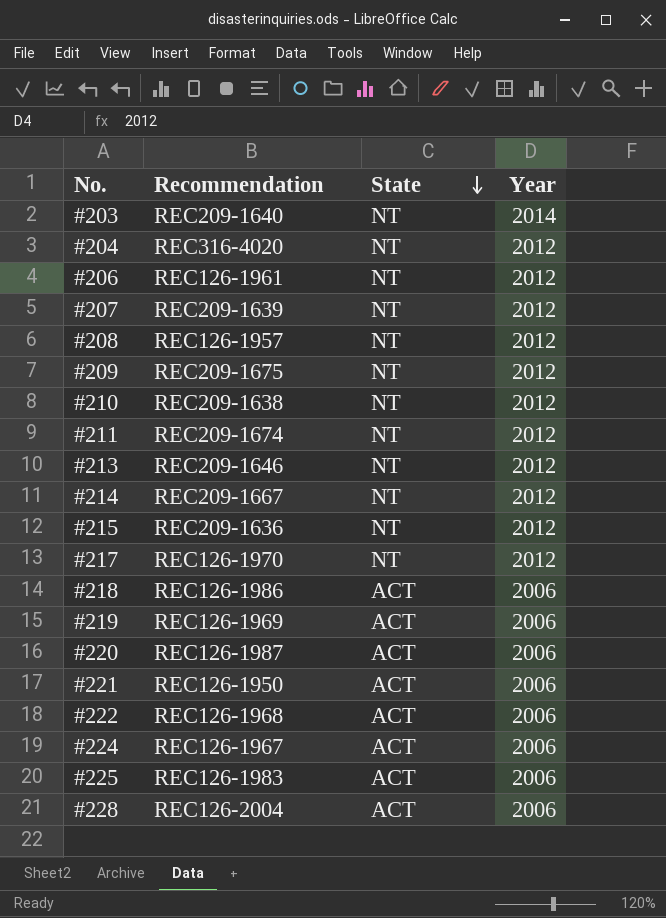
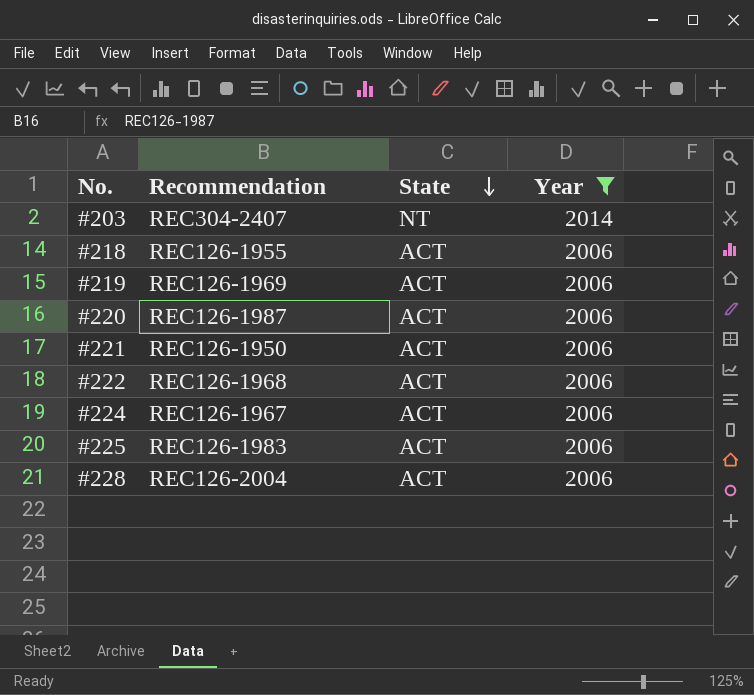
filter: none -> Year != 2012
#203 | Recommendation: REC209-1640 -> REC304-2407
#218 | Recommendation: REC126-1986 -> REC126-1955

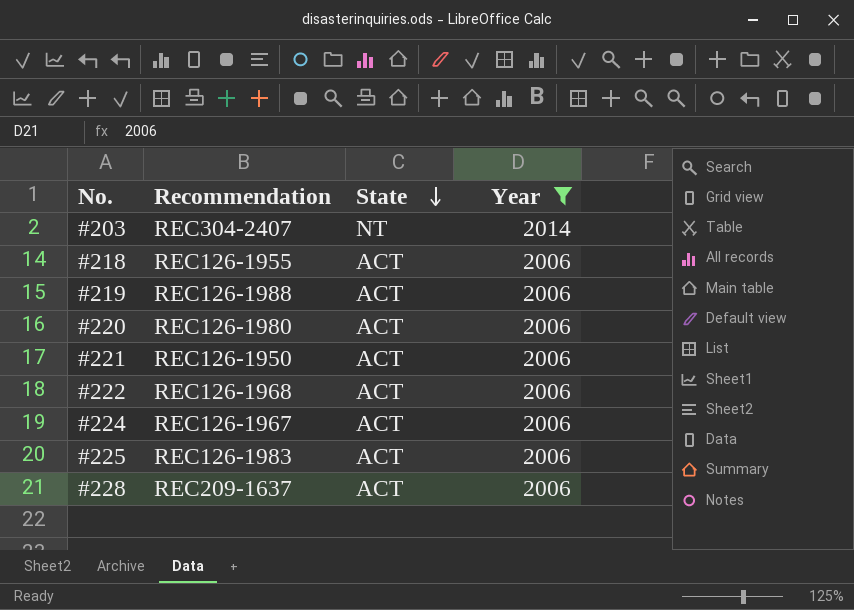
#219 | Recommendation: REC126-1969 -> REC126-1988
#220 | Recommendation: REC126-1987 -> REC126-1980
#228 | Recommendation: REC126-2004 -> REC209-1637

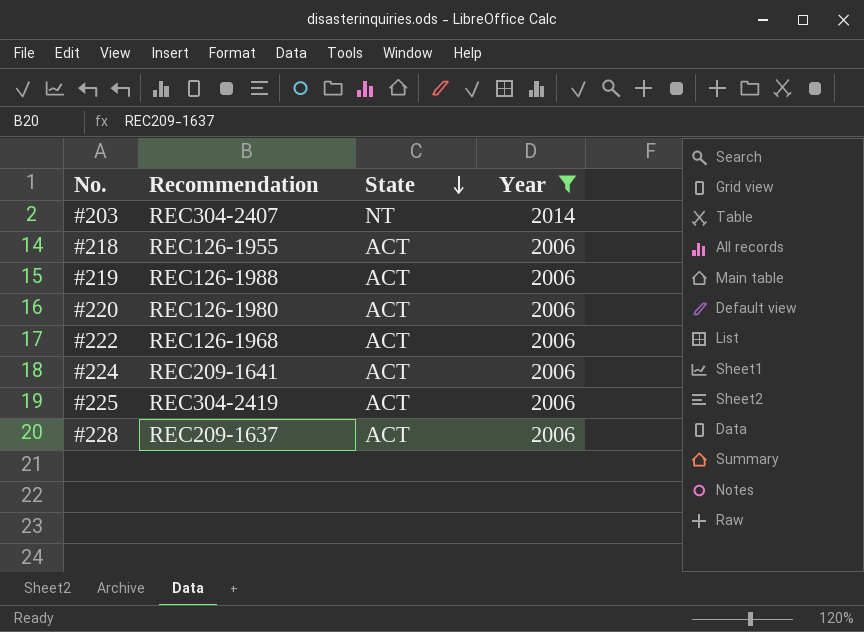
row #221: REC126-1950 | ACT | 2006 -> none
#224 | Recommendation: REC126-1967 -> REC209-1641
#225 | Recommendation: REC126-1983 -> REC304-2419

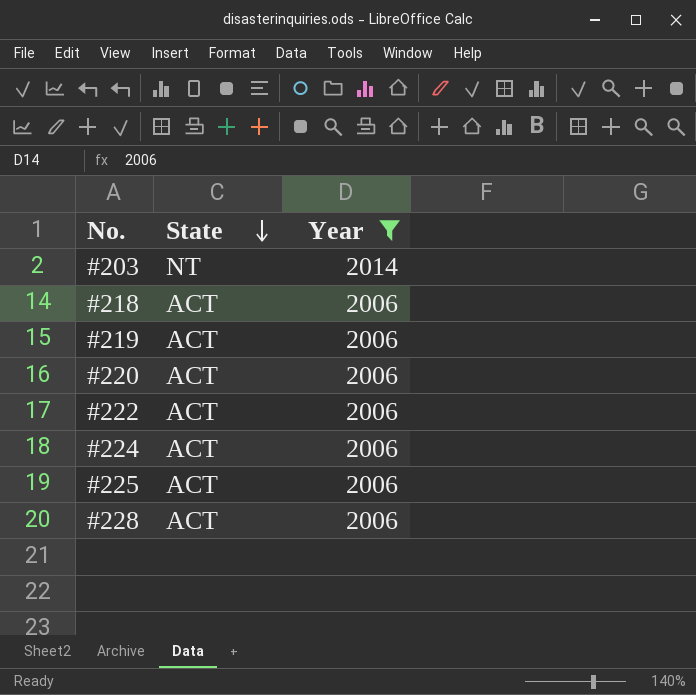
column Recommendation | position: 2 -> none

